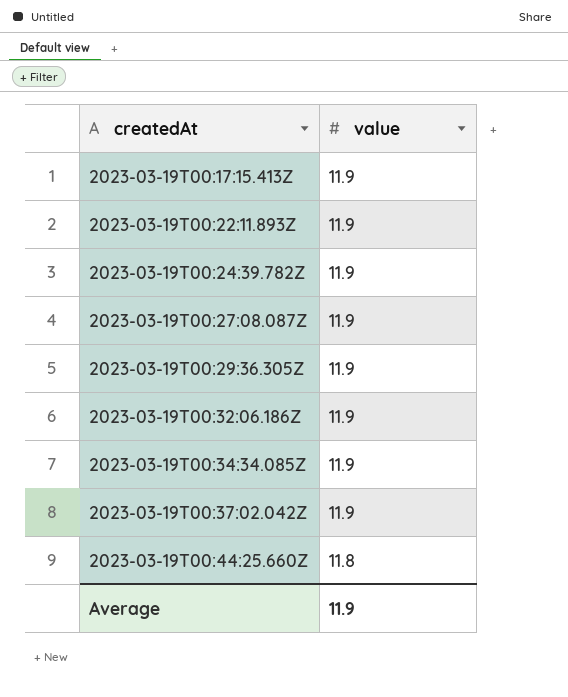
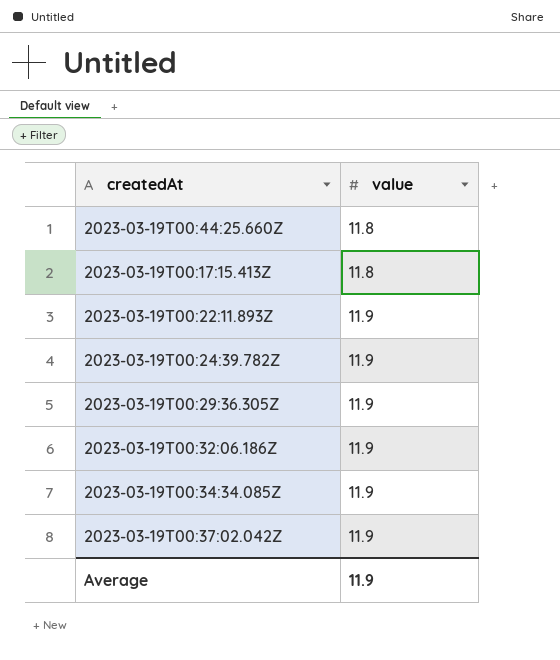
row order: createdAt ascending -> value ascending
row 2023-03-19T00:27:08.087Z: 11.9 -> none
2023-03-19T00:17:15.413Z | value: 11.9 -> 11.8

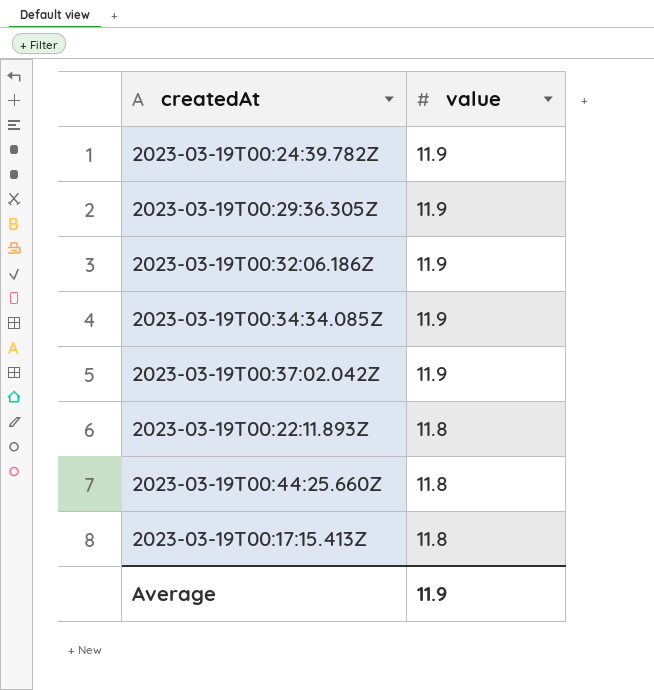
row order: value ascending -> value descending
2023-03-19T00:22:11.893Z | value: 11.9 -> 11.8

